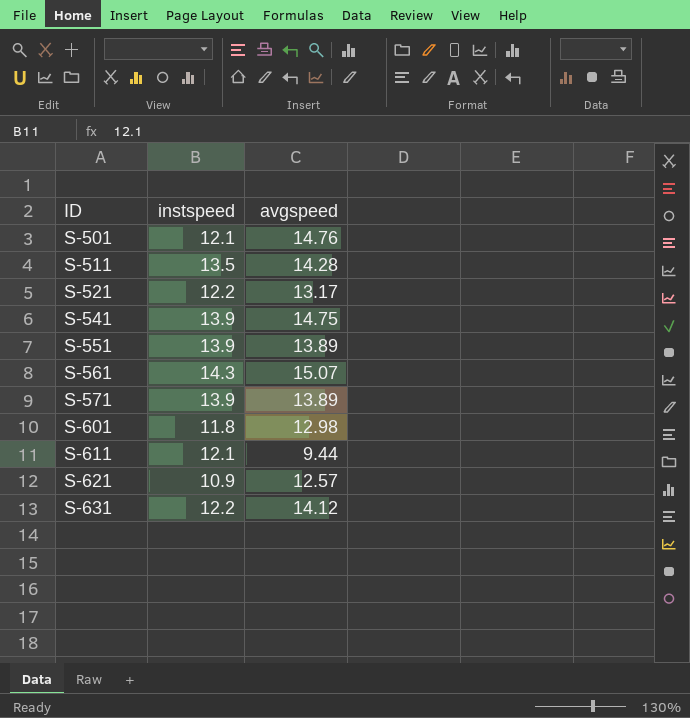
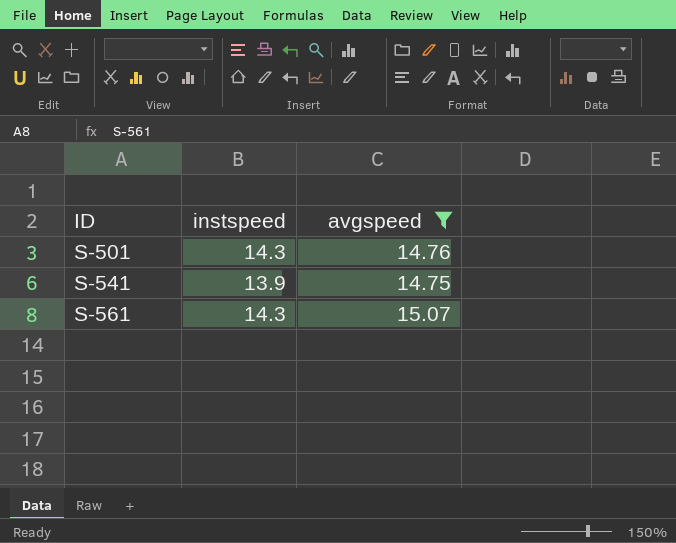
filter: none -> avgspeed >= 14.75
S-501 | instspeed: 12.1 -> 14.3

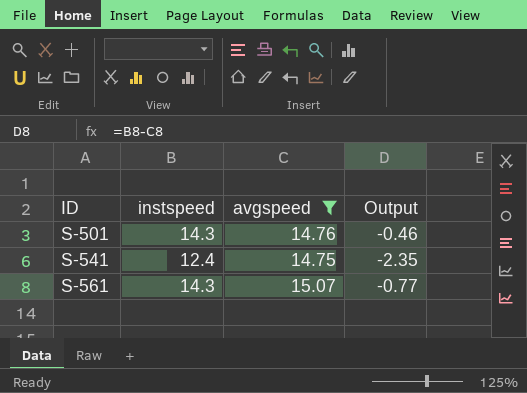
column Output | formula: none -> [instspeed] - [avgspeed]
S-541 | instspeed: 13.9 -> 12.4

